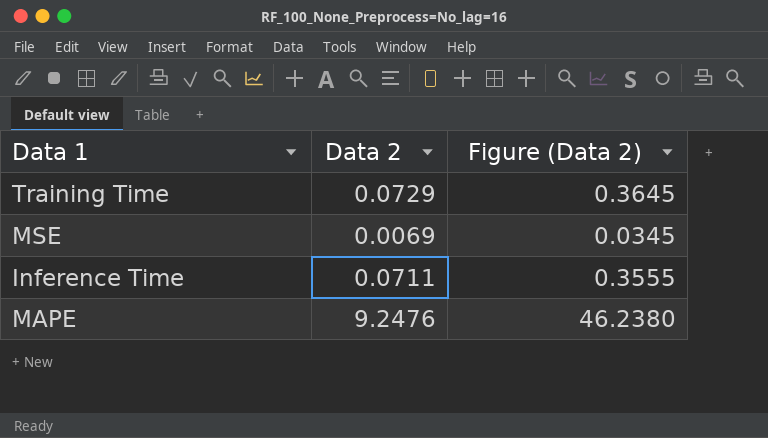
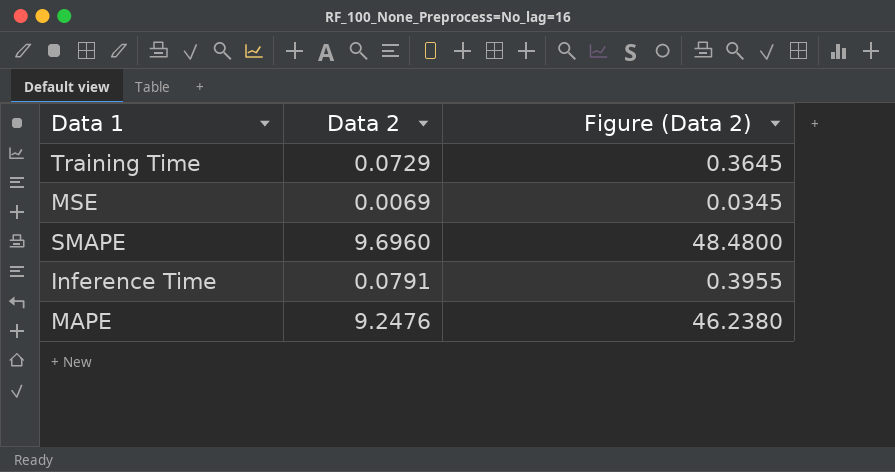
row SMAPE: none -> 9.6960 | 48.4800
Inference Time | Data 2: 0.0711 -> 0.0791
Inference Time | Figure (Data 2): 0.3555 -> 0.3955

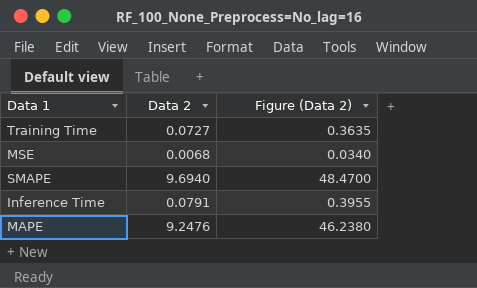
Training Time | Data 2: 0.0729 -> 0.0727
Training Time | Figure (Data 2): 0.3645 -> 0.3635
MSE | Data 2: 0.0069 -> 0.0068
MSE | Figure (Data 2): 0.0345 -> 0.0340
SMAPE | Data 2: 9.6960 -> 9.6940
SMAPE | Figure (Data 2): 48.4800 -> 48.4700

